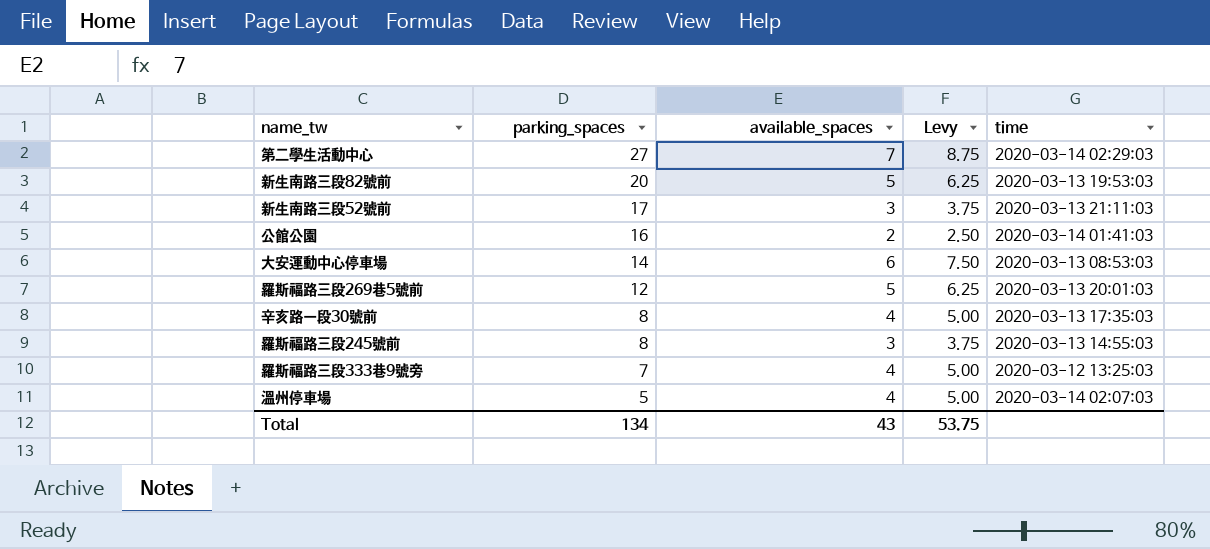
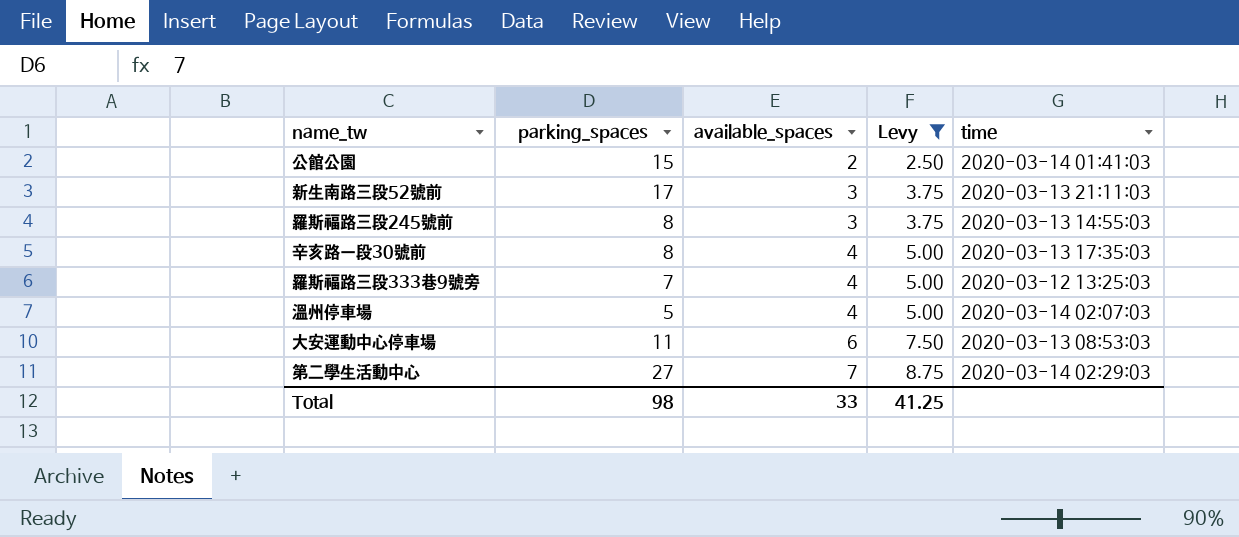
filter: none -> Levy != 6.25
row order: parking_spaces descending -> available_spaces ascending
公館公園 | parking_spaces: 16 -> 15
大安運動中心停車場 | parking_spaces: 14 -> 11
Total | parking_spaces: 134 -> 98
Total | available_spaces: 43 -> 33
Total | Levy: 53.75 -> 41.25

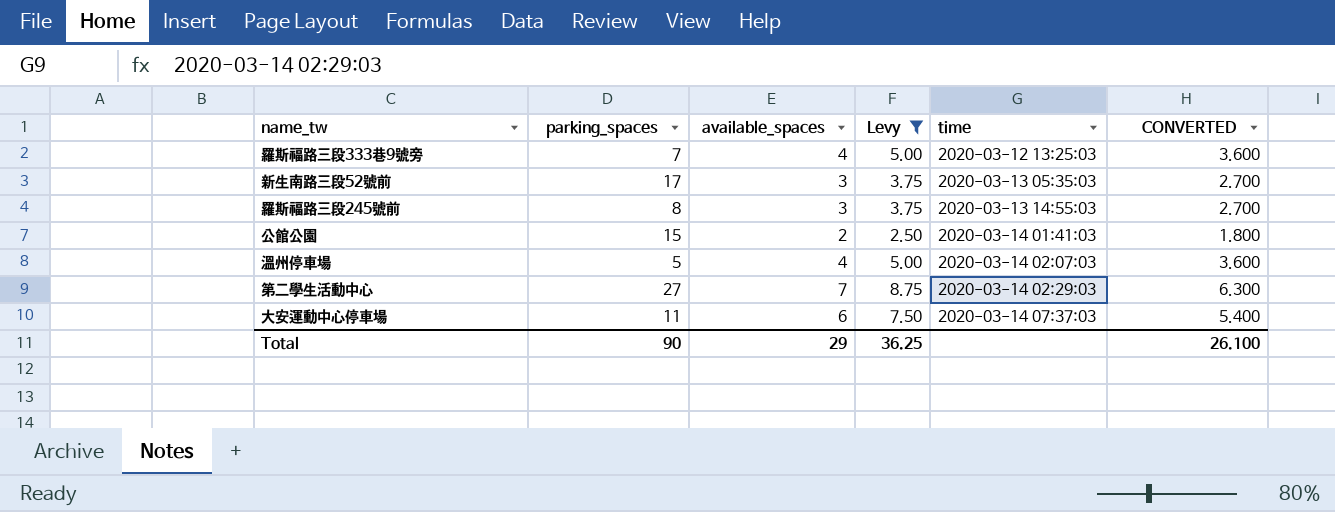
row order: available_spaces ascending -> time ascending
column CONVERTED | formula: none -> [available_spaces] * 0.9
row 辛亥路一段30號前: 8 | 4 | 5.00 | 2020-03-13 17:35:03 -> none
新生南路三段52號前 | time: 2020-03-13 21:11:03 -> 2020-03-13 05:35:03
大安運動中心停車場 | time: 2020-03-13 08:53:03 -> 2020-03-14 07:37:03
Total | parking_spaces: 98 -> 90
Total | available_spaces: 33 -> 29
Total | Levy: 41.25 -> 36.25

